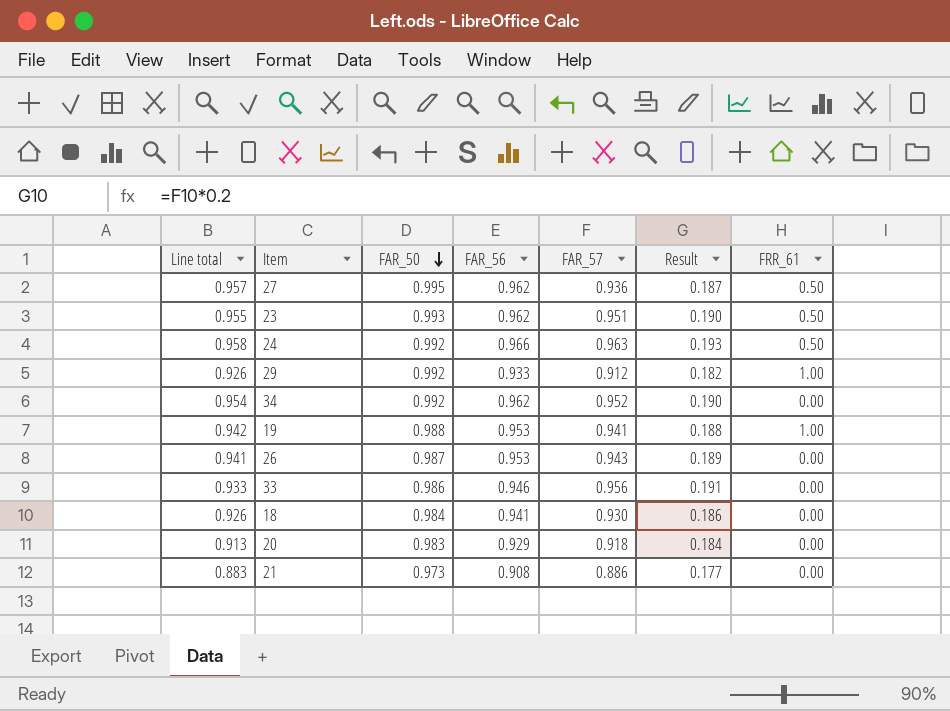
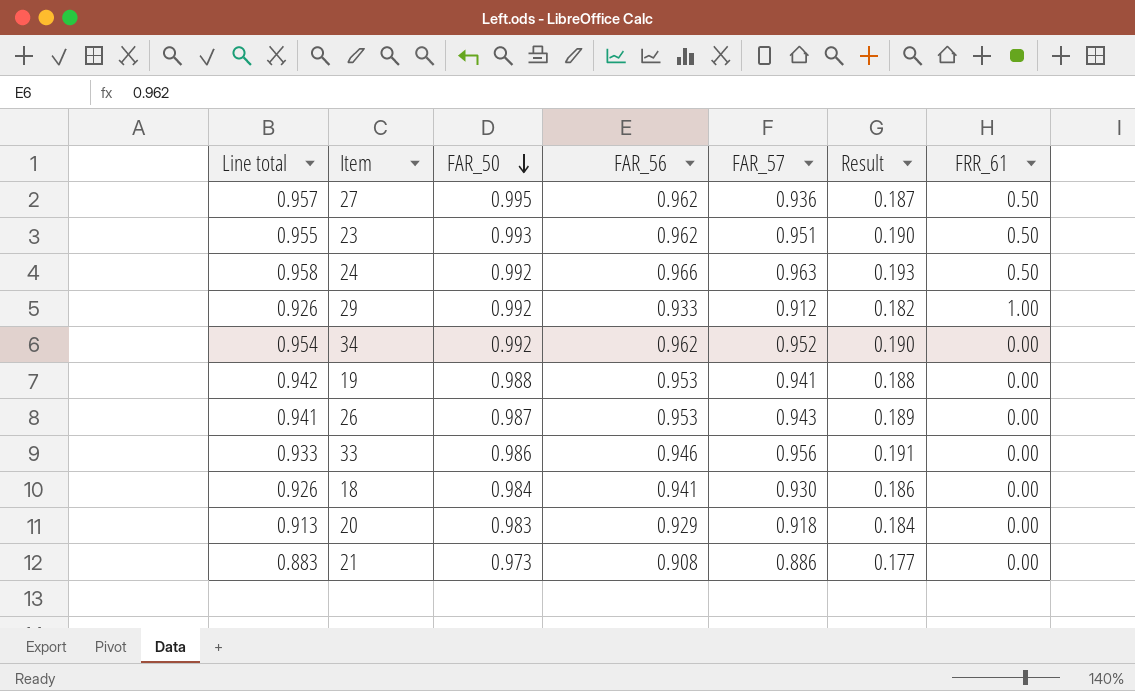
19 | FRR_61: 1.00 -> 0.00

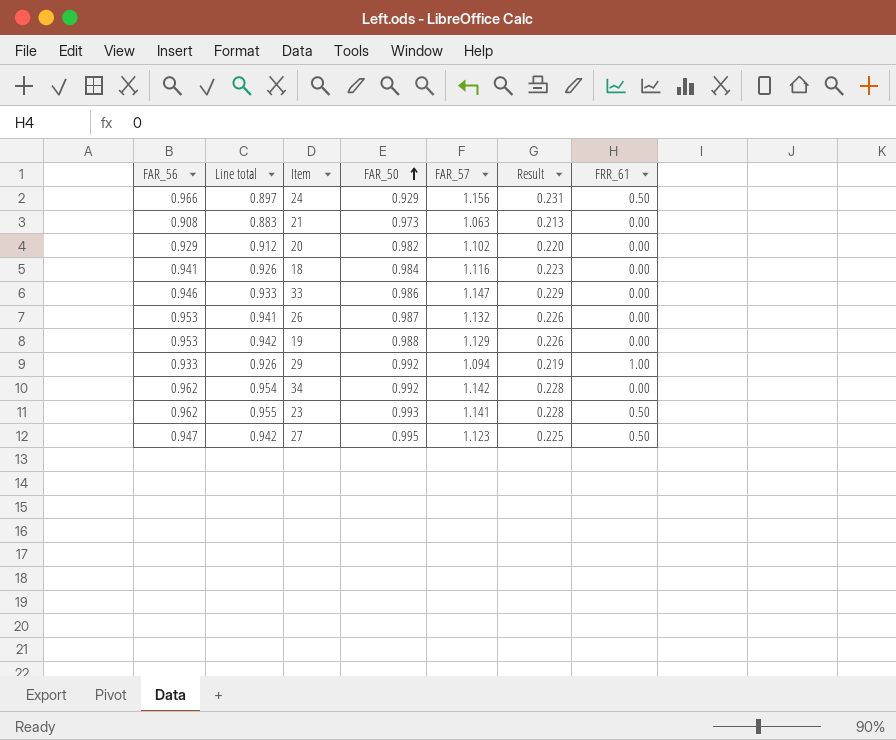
row order: FAR_50 descending -> FAR_50 ascending
column FAR_56 | position: 4 -> 1
24 | Line total: 0.958 -> 0.897
24 | FAR_50: 0.992 -> 0.929
24 | FAR_57: 0.963 -> 1.156
24 | Result: 0.193 -> 0.231
21 | FAR_57: 0.886 -> 1.063
21 | Result: 0.177 -> 0.213
20 | Line total: 0.913 -> 0.912
20 | FAR_50: 0.983 -> 0.982
20 | FAR_57: 0.918 -> 1.102
20 | Result: 0.184 -> 0.220
18 | FAR_57: 0.930 -> 1.116
18 | Result: 0.186 -> 0.223
33 | FAR_57: 0.956 -> 1.147
33 | Result: 0.191 -> 0.229
26 | FAR_57: 0.943 -> 1.132
26 | Result: 0.189 -> 0.226
19 | FAR_57: 0.941 -> 1.129
19 | Result: 0.188 -> 0.226
29 | FAR_57: 0.912 -> 1.094
29 | Result: 0.182 -> 0.219
34 | FAR_57: 0.952 -> 1.142
34 | Result: 0.190 -> 0.228
23 | FAR_57: 0.951 -> 1.141
23 | Result: 0.190 -> 0.228
27 | FAR_56: 0.962 -> 0.947
27 | Line total: 0.957 -> 0.942
27 | FAR_57: 0.936 -> 1.123
27 | Result: 0.187 -> 0.225

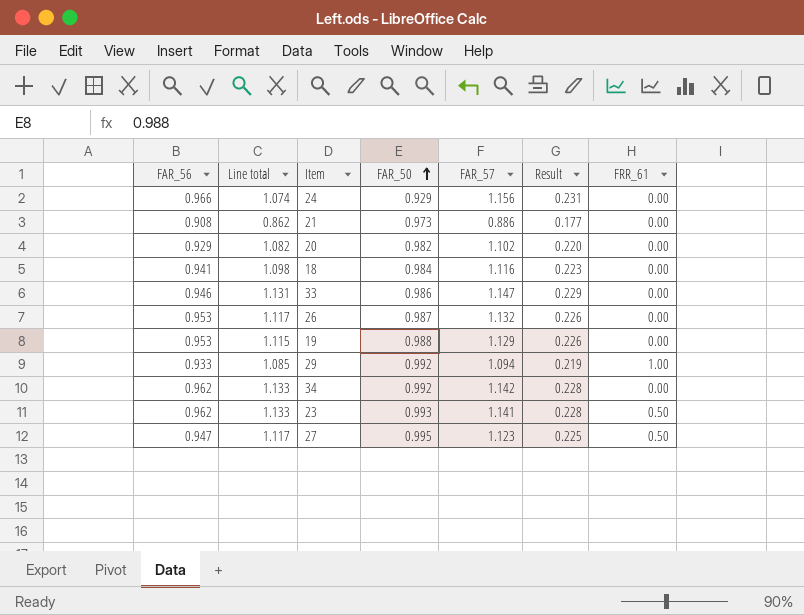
column Line total | formula: [FAR_56] * [FAR_50] -> [FAR_50] * [FAR_57]
24 | FRR_61: 0.50 -> 0.00
21 | FAR_57: 1.063 -> 0.886
21 | Result: 0.213 -> 0.177

